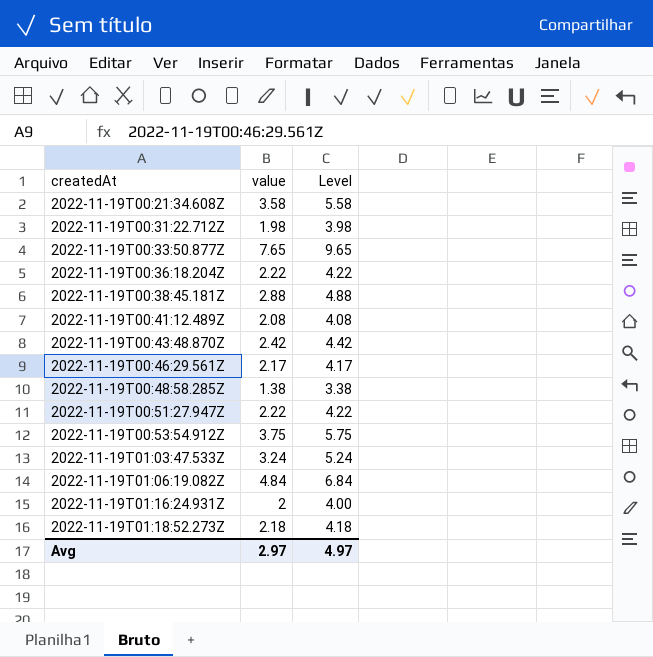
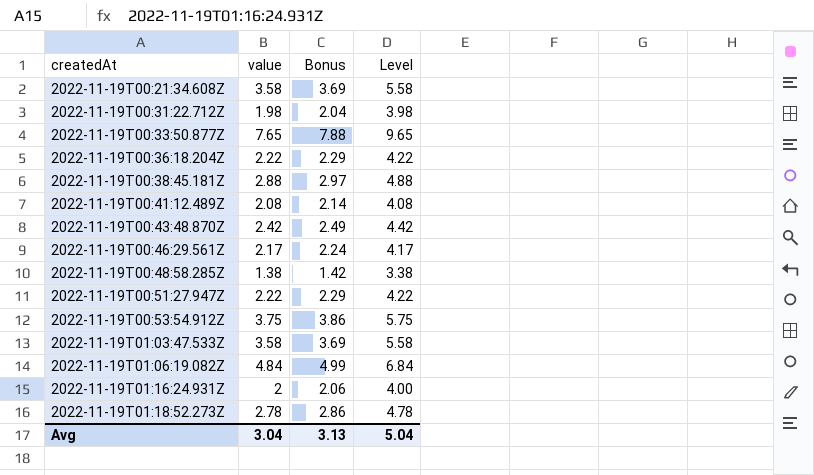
column Bonus | formula: none -> [value] * 1.03
2022-11-19T01:03:47.533Z | value: 3.24 -> 3.58
2022-11-19T01:03:47.533Z | Level: 5.24 -> 5.58
2022-11-19T01:18:52.273Z | value: 2.18 -> 2.78
2022-11-19T01:18:52.273Z | Level: 4.18 -> 4.78
Avg | value: 2.97 -> 3.04
Avg | Level: 4.97 -> 5.04

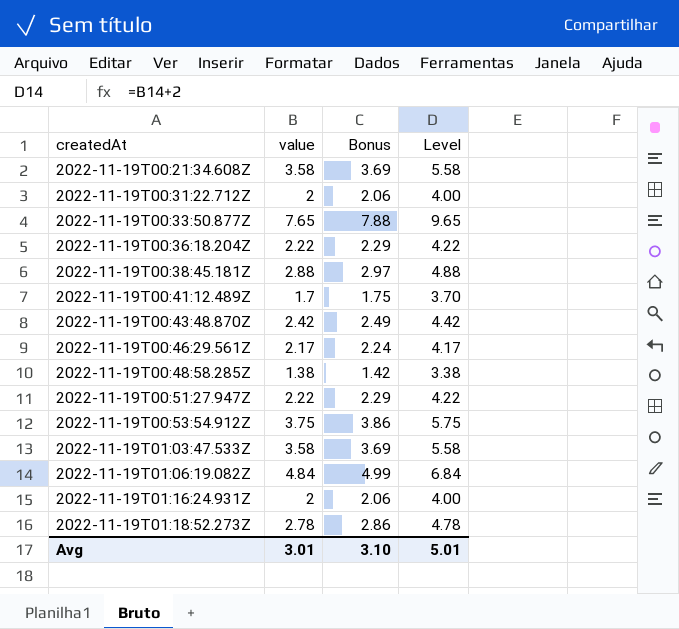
2022-11-19T00:31:22.712Z | value: 1.98 -> 2
2022-11-19T00:31:22.712Z | Bonus: 2.04 -> 2.06
2022-11-19T00:31:22.712Z | Level: 3.98 -> 4.00
2022-11-19T00:41:12.489Z | value: 2.08 -> 1.7
2022-11-19T00:41:12.489Z | Bonus: 2.14 -> 1.75
2022-11-19T00:41:12.489Z | Level: 4.08 -> 3.70
Avg | value: 3.04 -> 3.01
Avg | Bonus: 3.13 -> 3.10
Avg | Level: 5.04 -> 5.01

